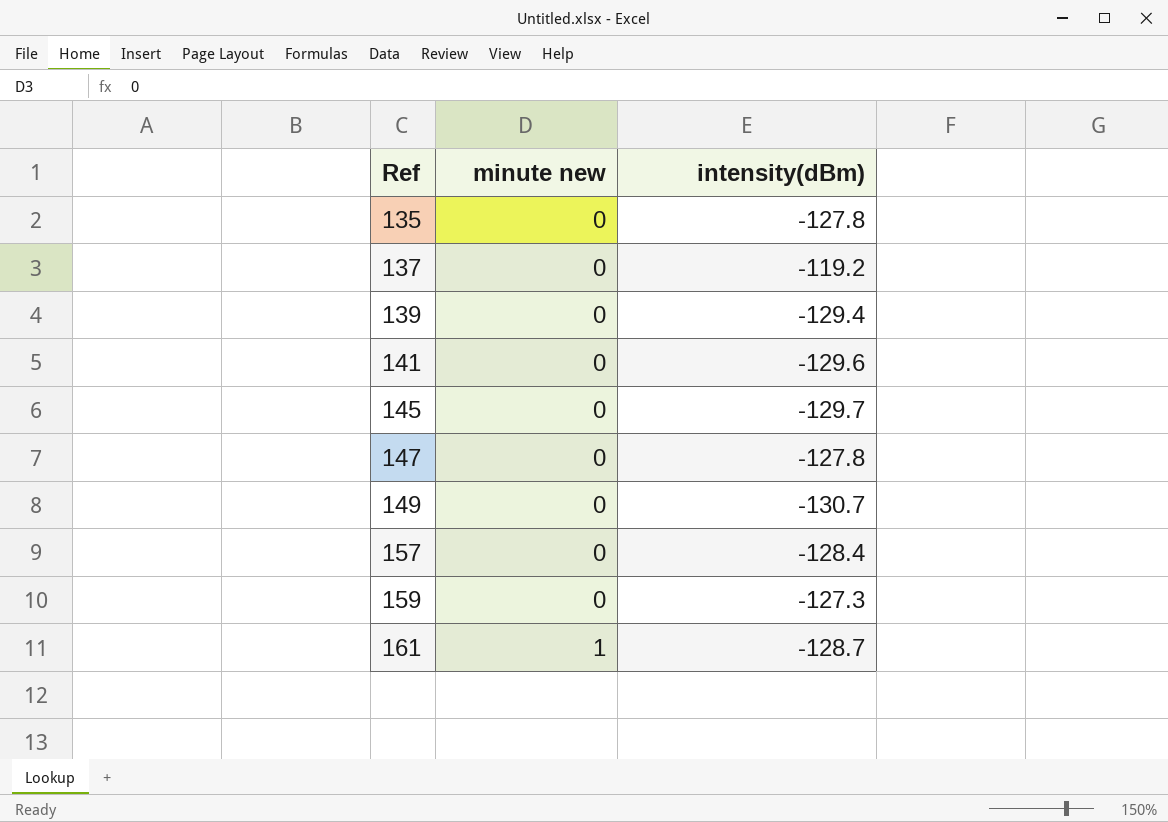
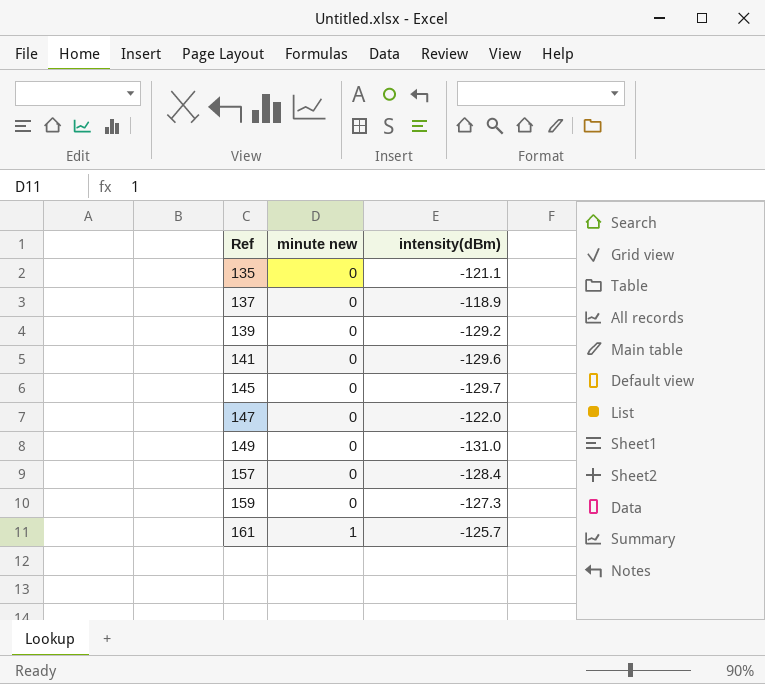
135 | intensity(dBm): -127.8 -> -121.1
137 | intensity(dBm): -119.2 -> -118.9
139 | intensity(dBm): -129.4 -> -129.2
147 | intensity(dBm): -127.8 -> -122.0
149 | intensity(dBm): -130.7 -> -131.0
161 | intensity(dBm): -128.7 -> -125.7

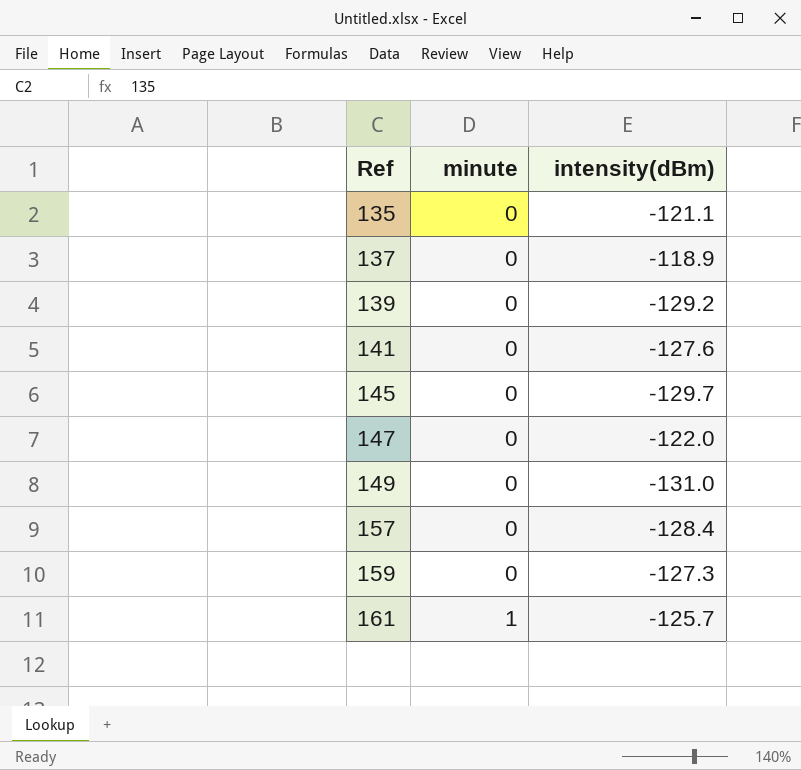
column name: minute new -> minute
141 | intensity(dBm): -129.6 -> -127.6

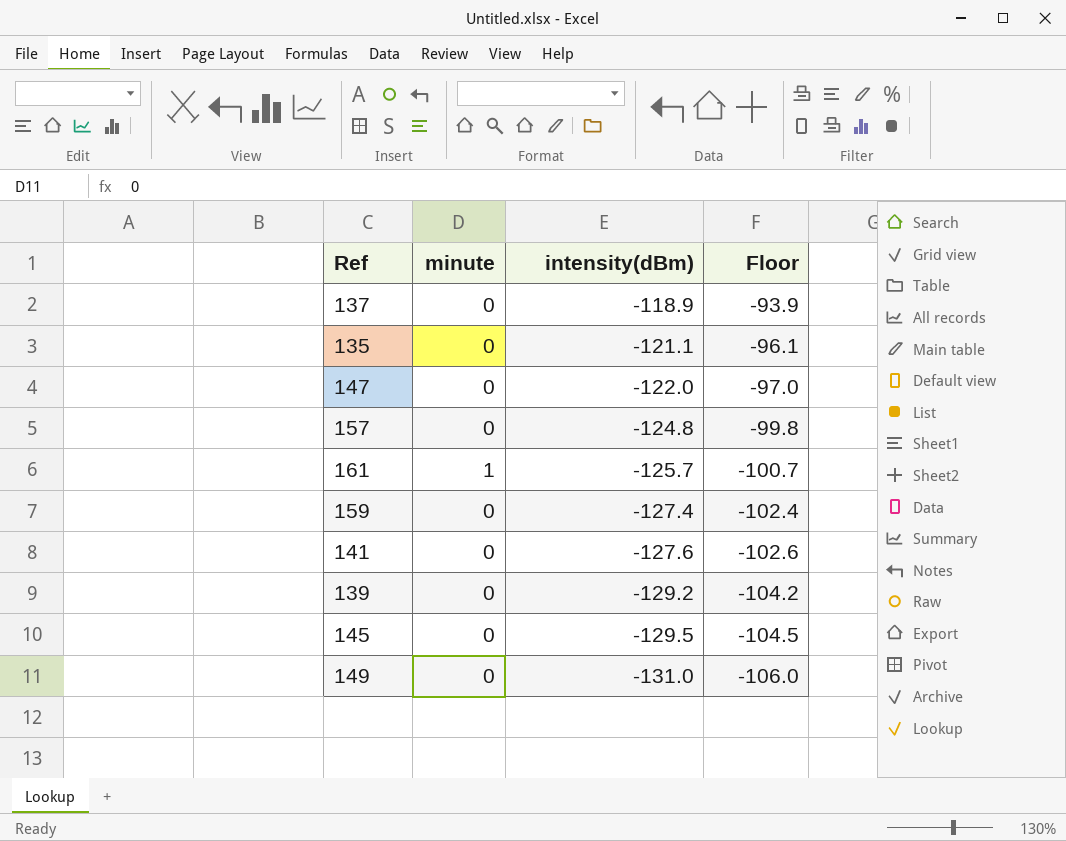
row order: Ref ascending -> intensity(dBm) descending
column Floor | formula: none -> [intensity(dBm)] + 25
157 | intensity(dBm): -128.4 -> -124.8
159 | intensity(dBm): -127.3 -> -127.4
145 | intensity(dBm): -129.7 -> -129.5

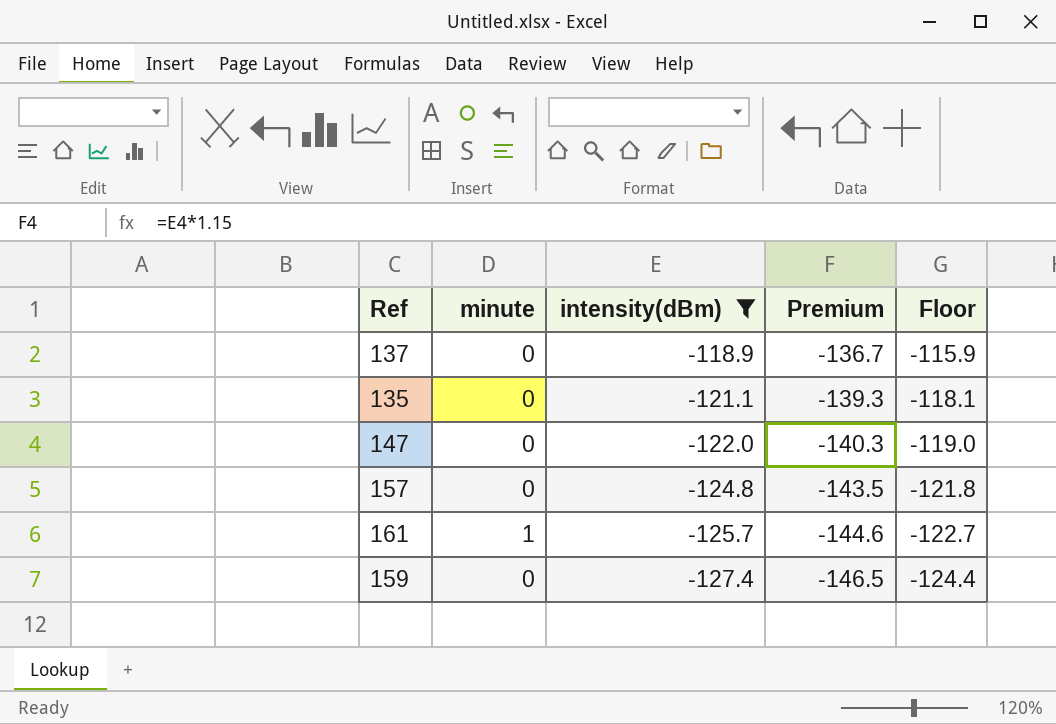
filter: none -> intensity(dBm) >= -127.4
column Premium | formula: none -> [intensity(dBm)] * 1.15
column Floor | formula: [intensity(dBm)] + 25 -> [intensity(dBm)] + 3

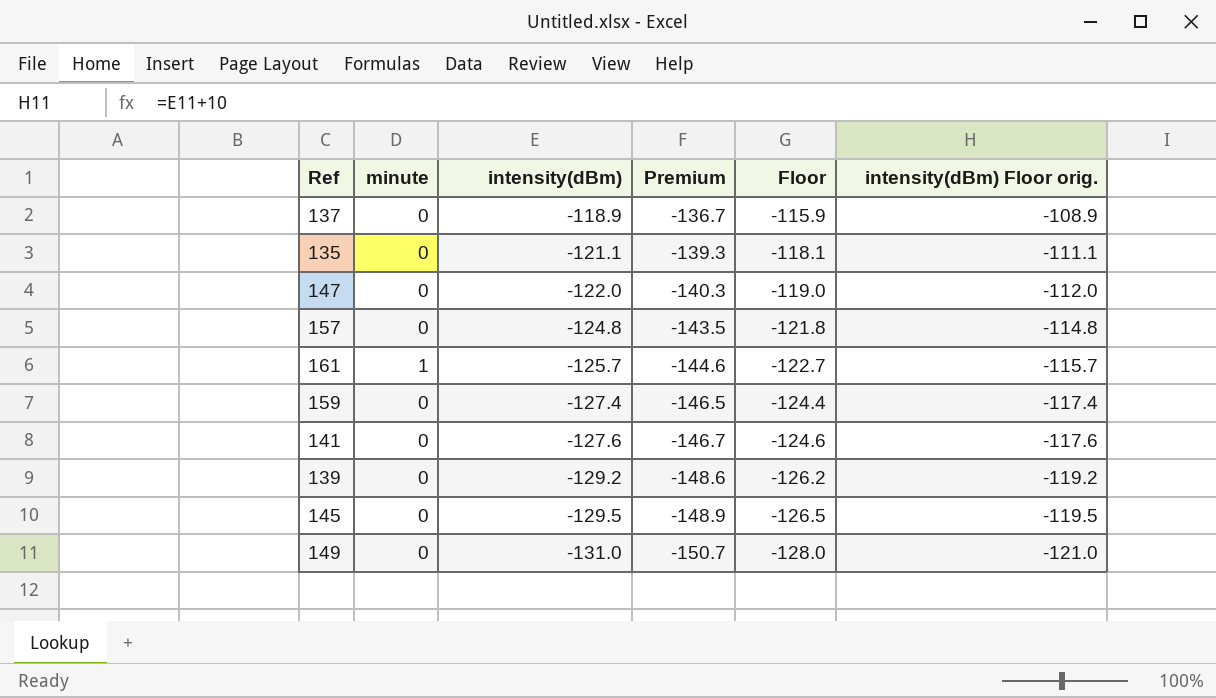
filter: intensity(dBm) >= -127.4 -> none
column intensity(dBm) Floor orig. | formula: none -> [intensity(dBm)] + 10

